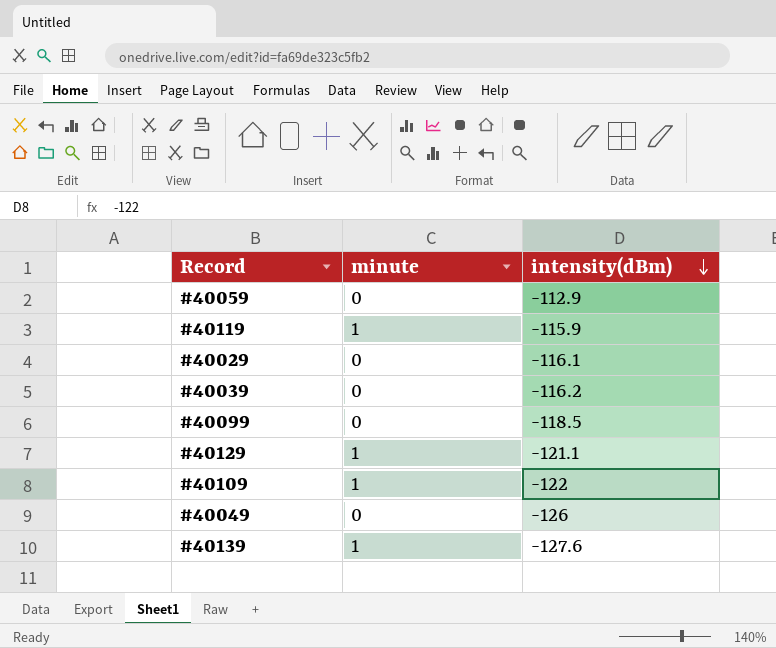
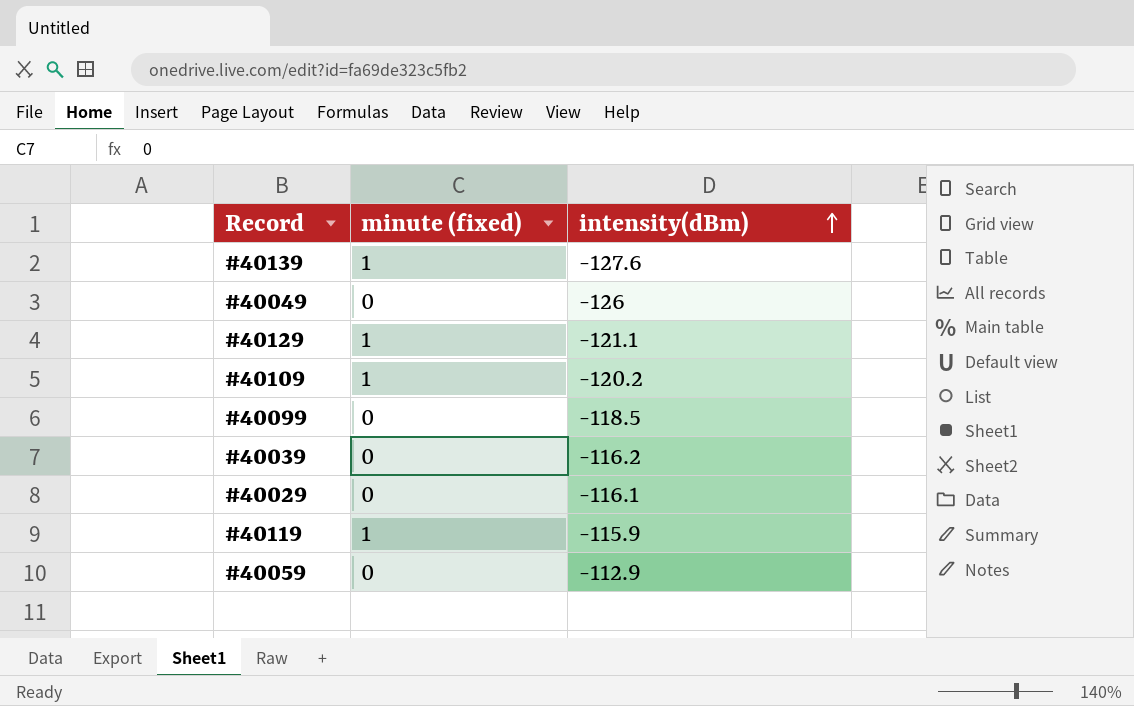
row order: intensity(dBm) descending -> intensity(dBm) ascending
column name: minute -> minute (fixed)
#40109 | intensity(dBm): -122 -> -120.2

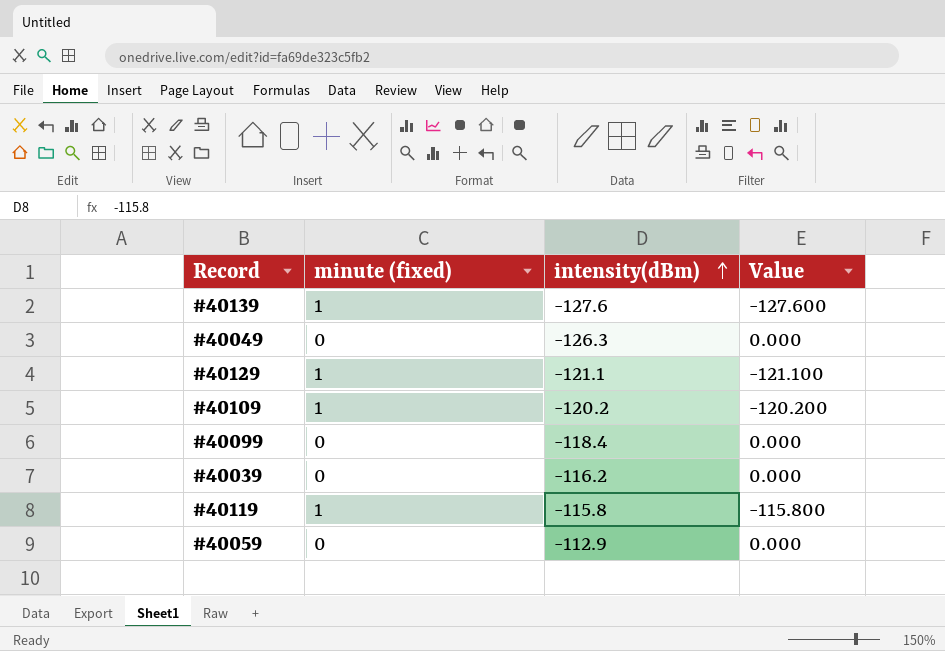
column Value | formula: none -> [minute (fixed)] * [intensity(dBm)]
row #40029: 0 | -116.1 -> none
#40049 | intensity(dBm): -126 -> -126.3
#40099 | intensity(dBm): -118.5 -> -118.4
#40119 | intensity(dBm): -115.9 -> -115.8

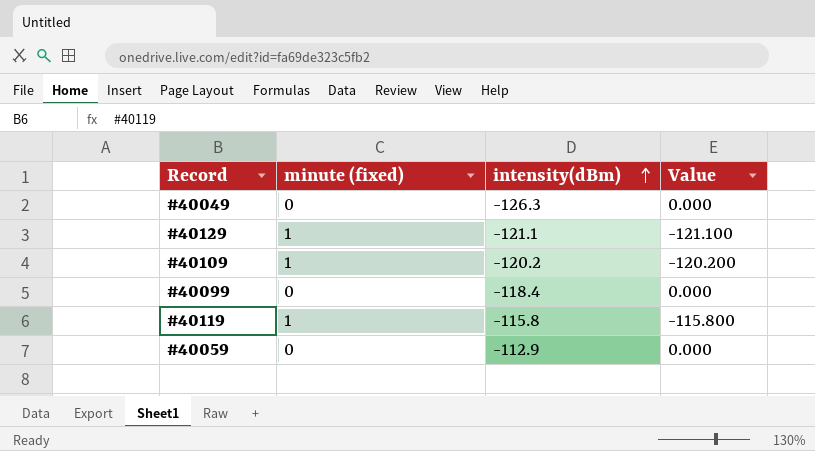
row #40139: 1 | -127.6 | -127.600 -> none
row #40039: 0 | -116.2 | 0.000 -> none

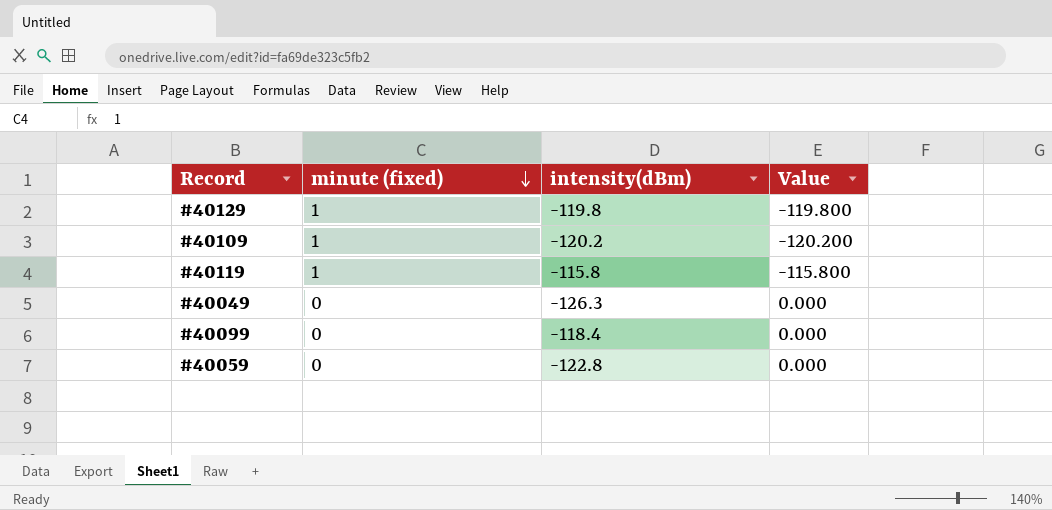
row order: intensity(dBm) ascending -> minute (fixed) descending
#40129 | intensity(dBm): -121.1 -> -119.8
#40129 | Value: -121.100 -> -119.800
#40059 | intensity(dBm): -112.9 -> -122.8

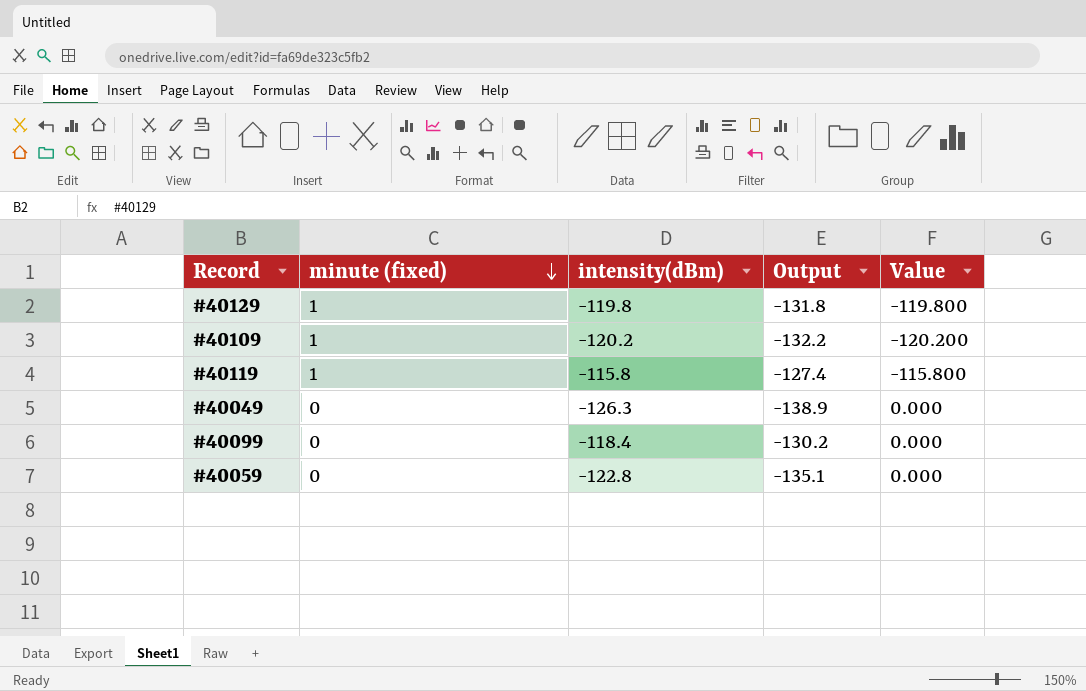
column Output | formula: none -> [intensity(dBm)] * 1.1

